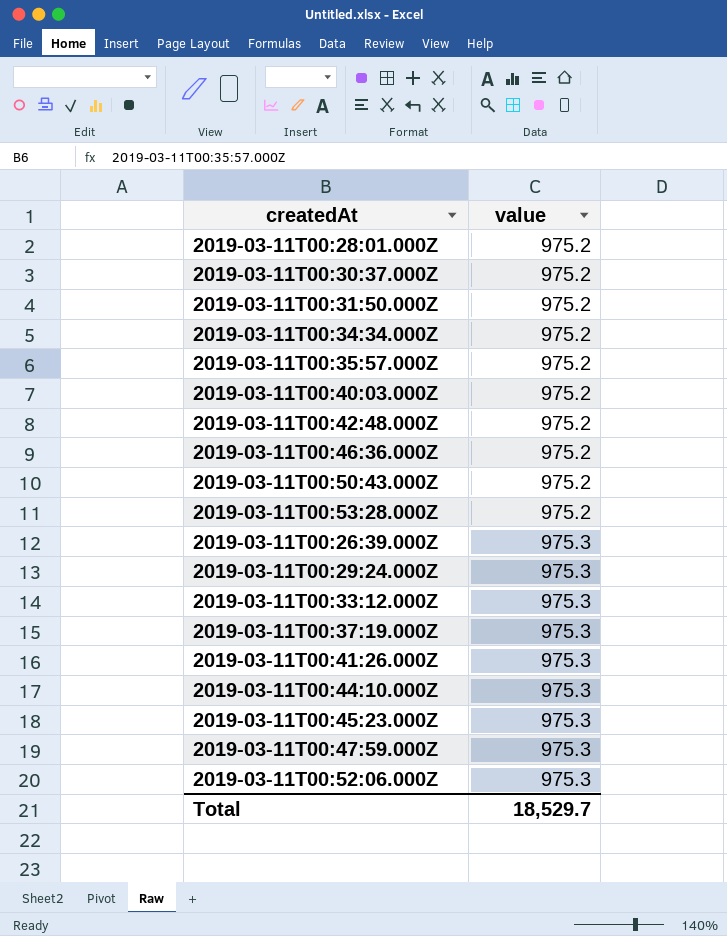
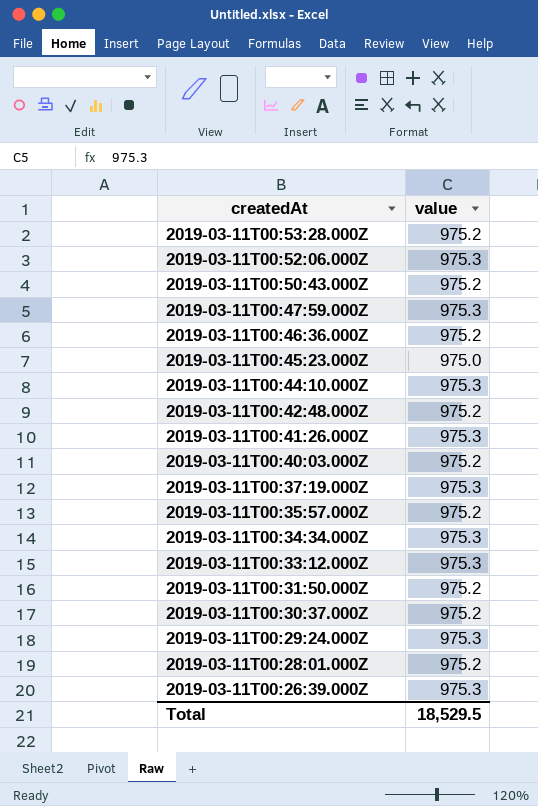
row order: value ascending -> createdAt descending
2019-03-11T00:45:23.000Z | value: 975.3 -> 975.0
2019-03-11T00:34:34.000Z | value: 975.2 -> 975.3
Total | value: 18,529.7 -> 18,529.5

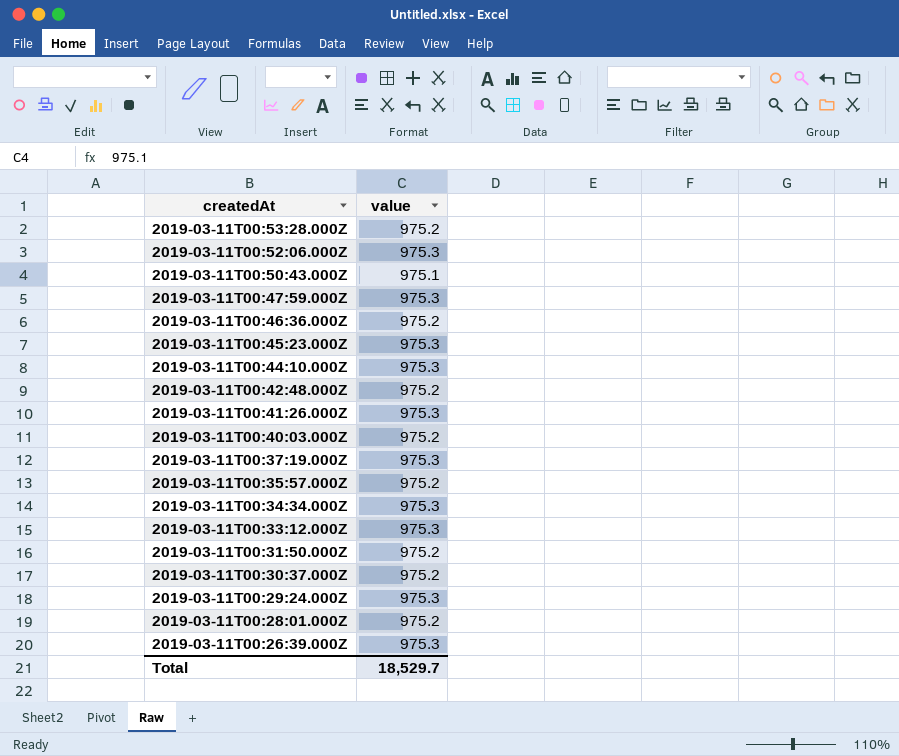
2019-03-11T00:50:43.000Z | value: 975.2 -> 975.1
2019-03-11T00:45:23.000Z | value: 975.0 -> 975.3
Total | value: 18,529.5 -> 18,529.7

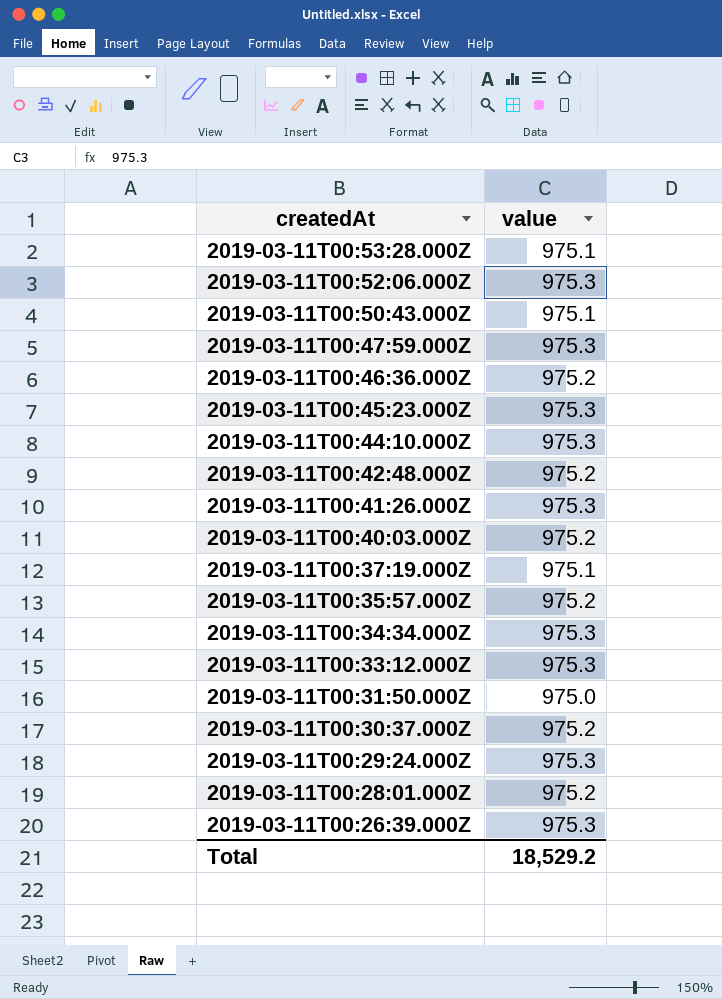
2019-03-11T00:53:28.000Z | value: 975.2 -> 975.1
2019-03-11T00:37:19.000Z | value: 975.3 -> 975.1
2019-03-11T00:31:50.000Z | value: 975.2 -> 975.0
Total | value: 18,529.7 -> 18,529.2

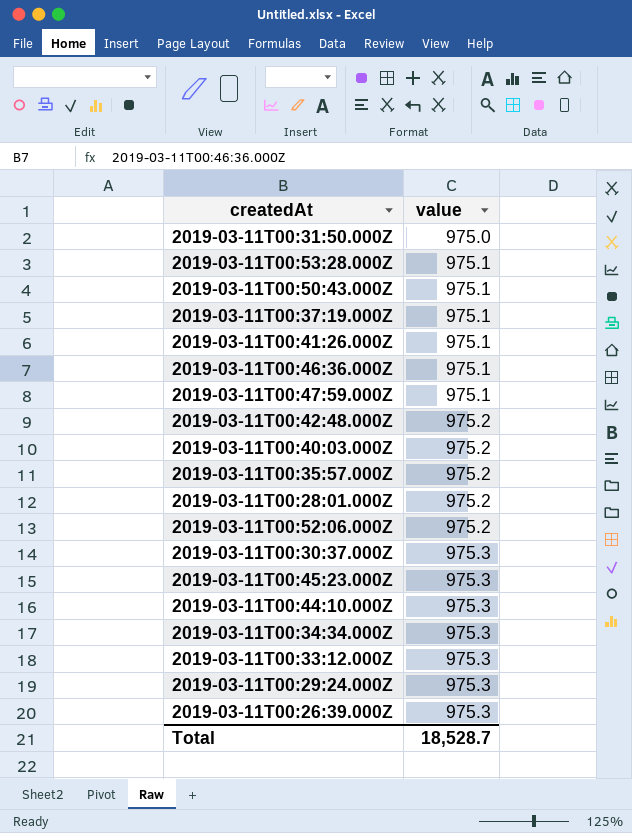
row order: createdAt descending -> value ascending
2019-03-11T00:41:26.000Z | value: 975.3 -> 975.1
2019-03-11T00:46:36.000Z | value: 975.2 -> 975.1
2019-03-11T00:47:59.000Z | value: 975.3 -> 975.1
2019-03-11T00:52:06.000Z | value: 975.3 -> 975.2
2019-03-11T00:30:37.000Z | value: 975.2 -> 975.3
Total | value: 18,529.2 -> 18,528.7

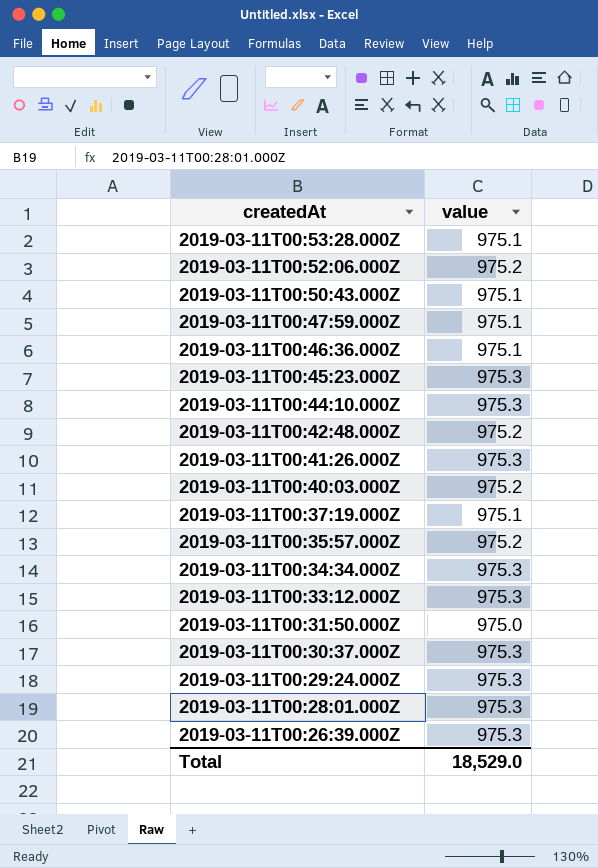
row order: value ascending -> createdAt descending
2019-03-11T00:41:26.000Z | value: 975.1 -> 975.3
2019-03-11T00:28:01.000Z | value: 975.2 -> 975.3
Total | value: 18,528.7 -> 18,529.0

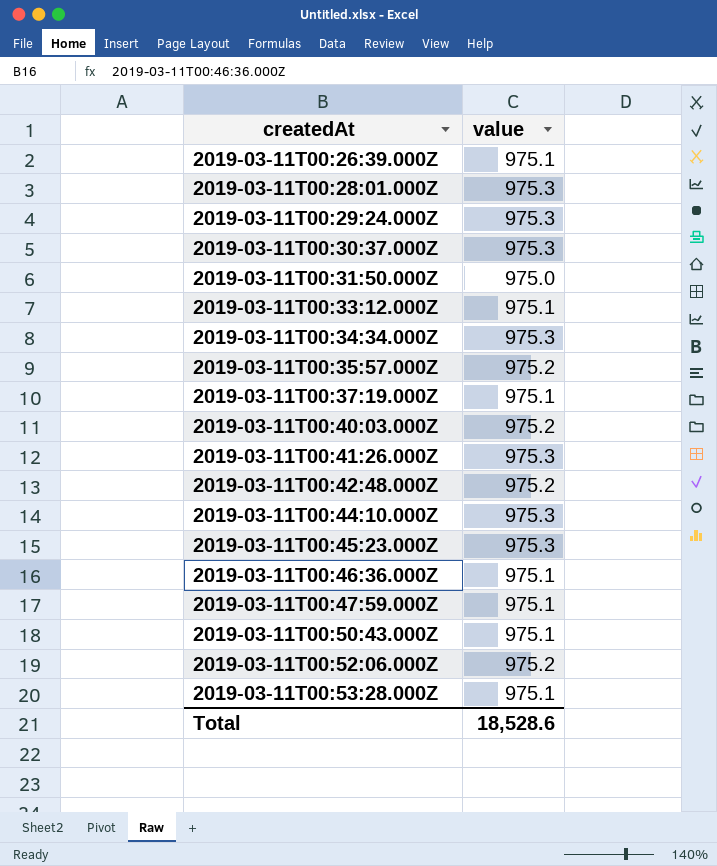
row order: createdAt descending -> createdAt ascending
2019-03-11T00:26:39.000Z | value: 975.3 -> 975.1
2019-03-11T00:33:12.000Z | value: 975.3 -> 975.1
Total | value: 18,529.0 -> 18,528.6

